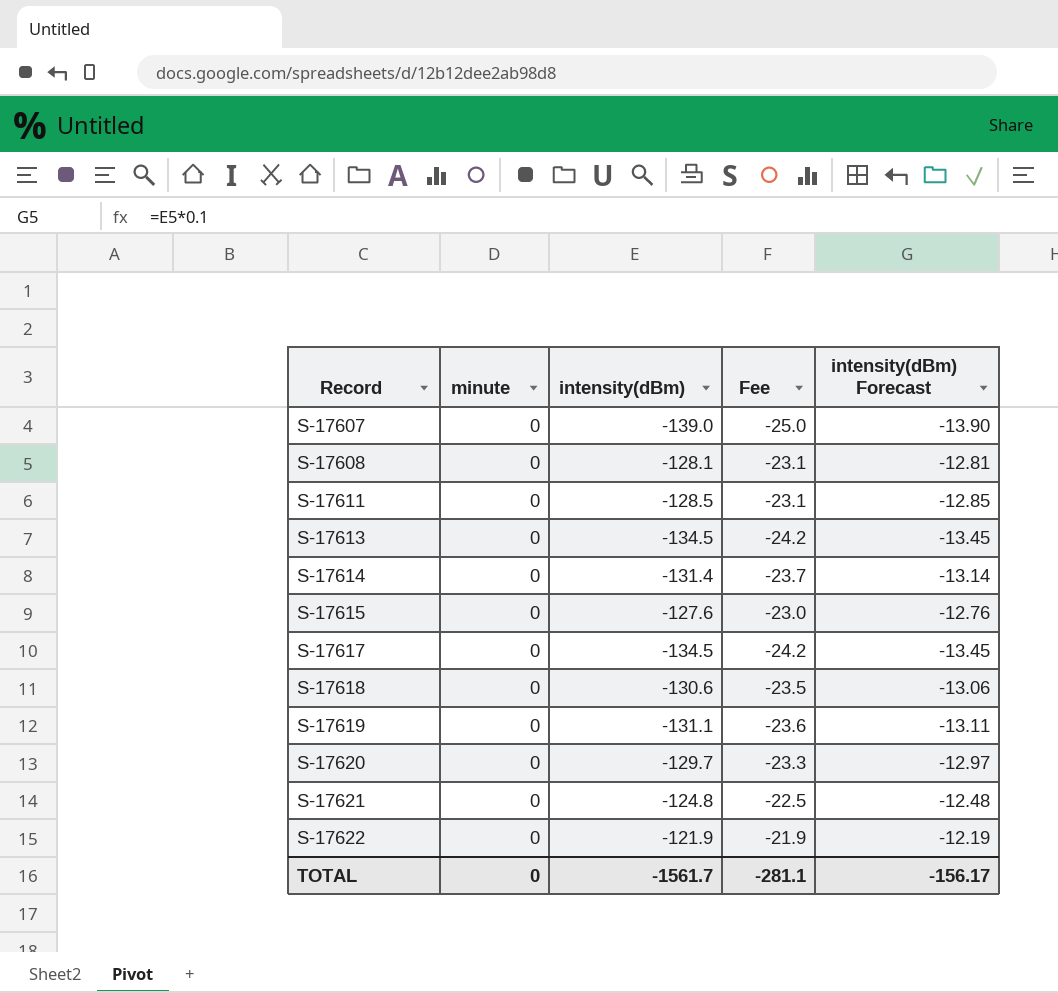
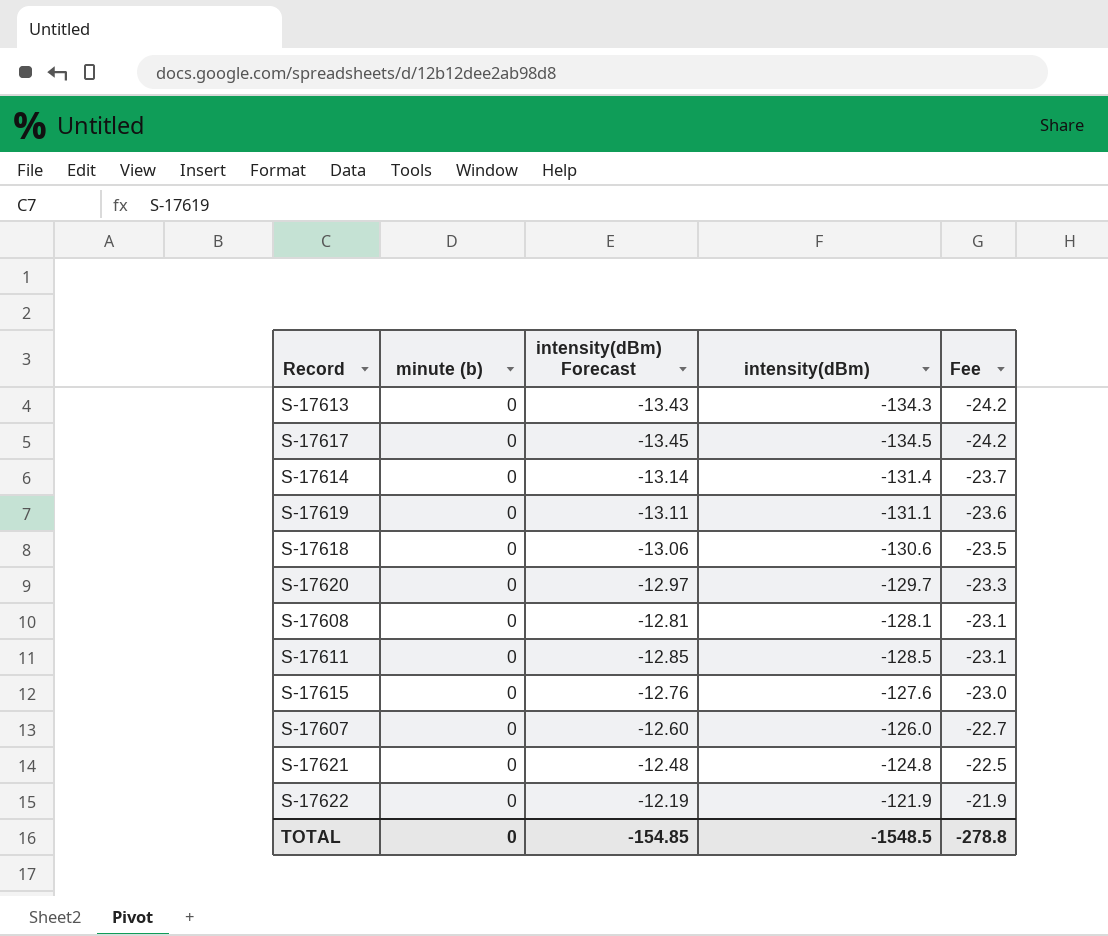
row order: Record ascending -> Fee ascending
column name: minute -> minute (b)
column intensity(dBm) Forecast | position: 5 -> 3
S-17613 | intensity(dBm) Forecast: -13.45 -> -13.43
S-17613 | intensity(dBm): -134.5 -> -134.3
S-17607 | intensity(dBm) Forecast: -13.90 -> -12.60
S-17607 | intensity(dBm): -139.0 -> -126.0
S-17607 | Fee: -25.0 -> -22.7
TOTAL | intensity(dBm) Forecast: -156.17 -> -154.85
TOTAL | intensity(dBm): -1561.7 -> -1548.5
TOTAL | Fee: -281.1 -> -278.8

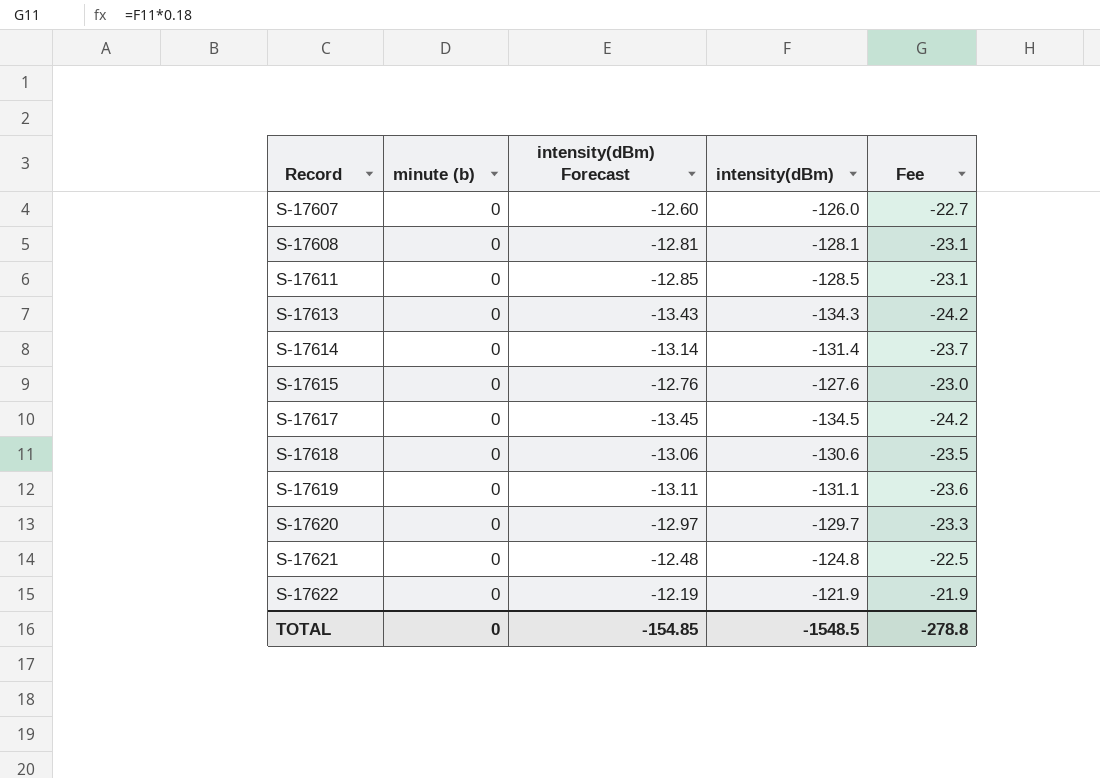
row order: Fee ascending -> Record ascending

